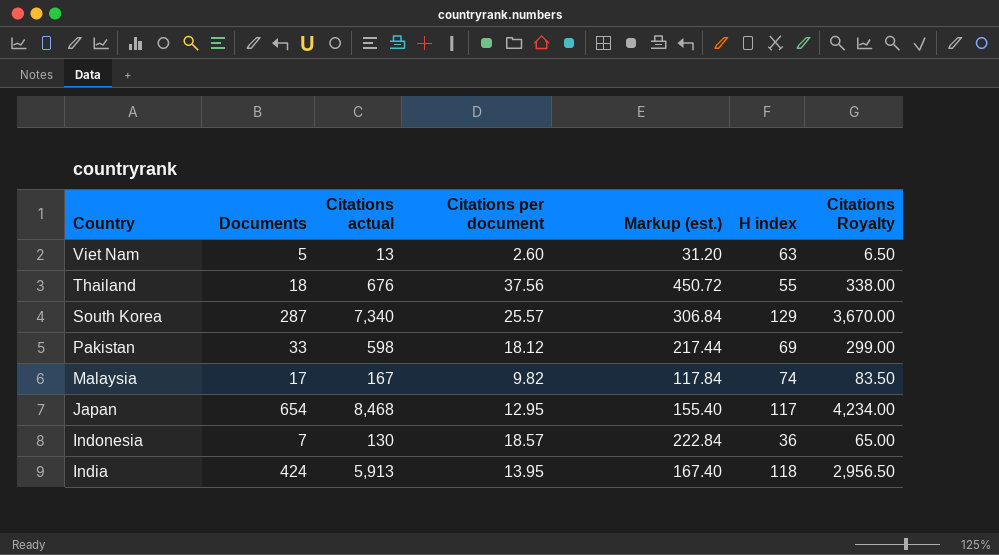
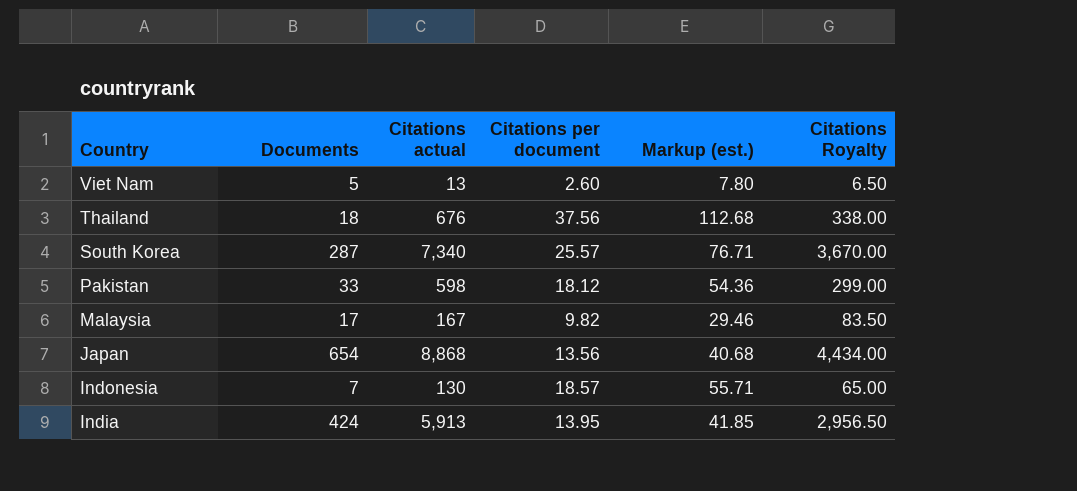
column H index | position: 6 -> none
column Markup (est.) | formula: [Citations per document] * 12 -> [Citations per document] * 3
Japan | Citations actual: 8,468 -> 8,868
Japan | Citations per document: 12.95 -> 13.56
Japan | Citations Royalty: 4,234.00 -> 4,434.00

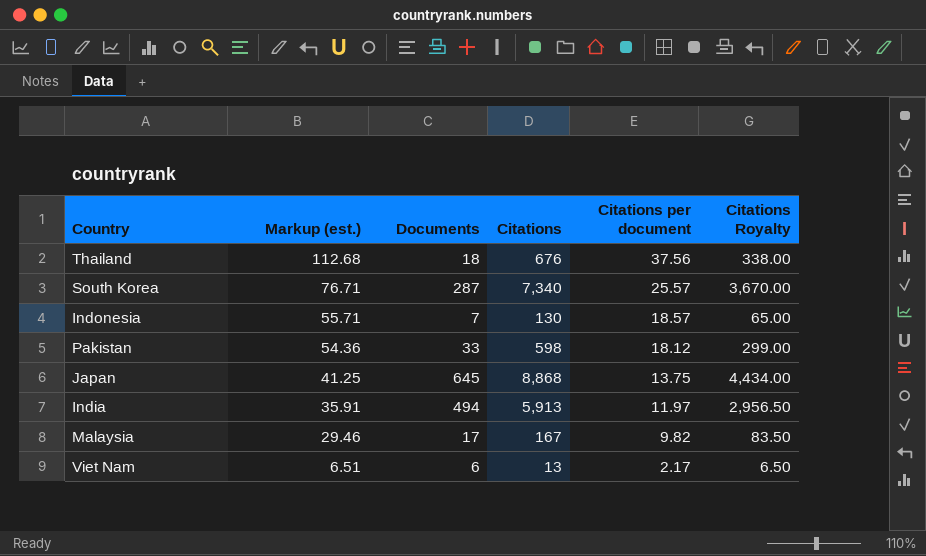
row order: Country descending -> Markup (est.) descending
column Markup (est.) | position: 5 -> 2
column name: Citations actual -> Citations
Japan | Markup (est.): 40.68 -> 41.25
Japan | Documents: 654 -> 645
Japan | Citations per document: 13.56 -> 13.75
India | Markup (est.): 41.85 -> 35.91
India | Documents: 424 -> 494
India | Citations per document: 13.95 -> 11.97
Viet Nam | Markup (est.): 7.80 -> 6.51
Viet Nam | Documents: 5 -> 6
Viet Nam | Citations per document: 2.60 -> 2.17

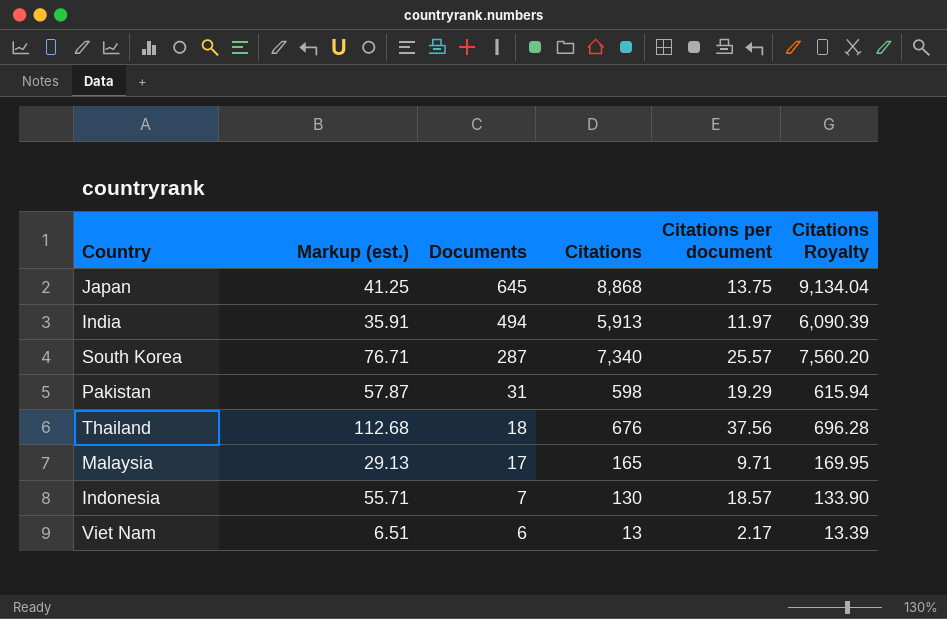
row order: Markup (est.) descending -> Documents descending
column Citations Royalty | formula: [Citations] * 0.5 -> [Citations] * 1.03
Pakistan | Markup (est.): 54.36 -> 57.87
Pakistan | Documents: 33 -> 31
Pakistan | Citations per document: 18.12 -> 19.29
Malaysia | Markup (est.): 29.46 -> 29.13
Malaysia | Citations: 167 -> 165
Malaysia | Citations per document: 9.82 -> 9.71

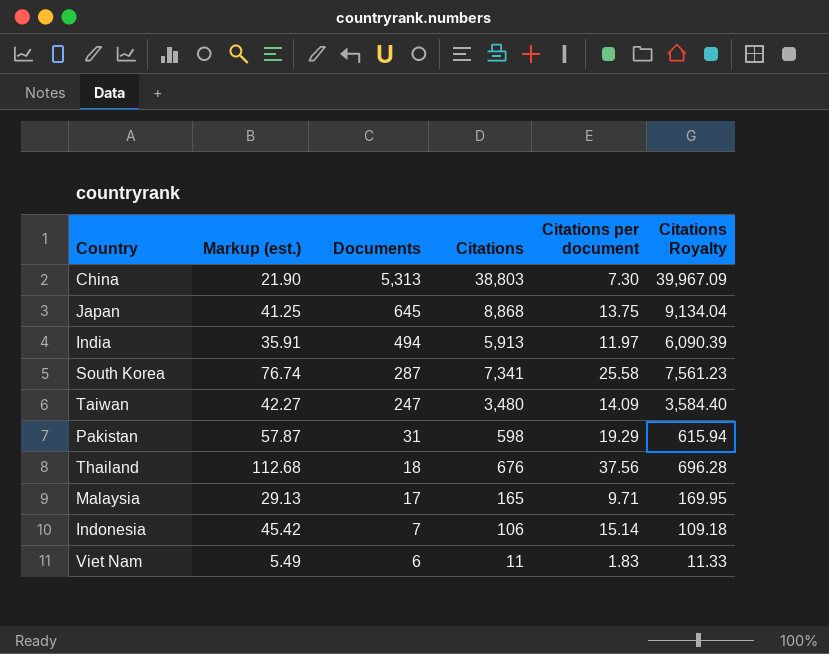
row China: none -> 21.90 | 5,313 | 38,803 | 7.30 | 39,967.09
South Korea | Markup (est.): 76.71 -> 76.74
South Korea | Citations: 7,340 -> 7,341
South Korea | Citations per document: 25.57 -> 25.58
South Korea | Citations Royalty: 7,560.20 -> 7,561.23
row Taiwan: none -> 42.27 | 247 | 3,480 | 14.09 | 3,584.40
Indonesia | Markup (est.): 55.71 -> 45.42
Indonesia | Citations: 130 -> 106
Indonesia | Citations per document: 18.57 -> 15.14
Indonesia | Citations Royalty: 133.90 -> 109.18
Viet Nam | Markup (est.): 6.51 -> 5.49
Viet Nam | Citations: 13 -> 11
Viet Nam | Citations per document: 2.17 -> 1.83
Viet Nam | Citations Royalty: 13.39 -> 11.33

